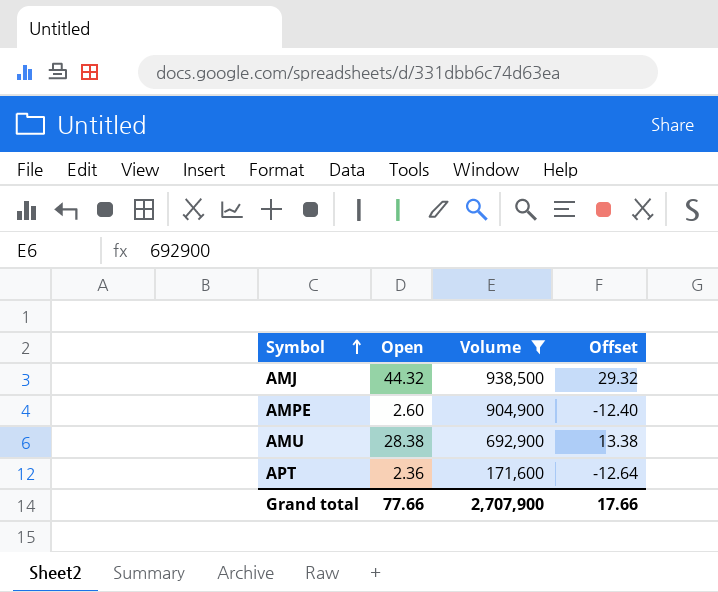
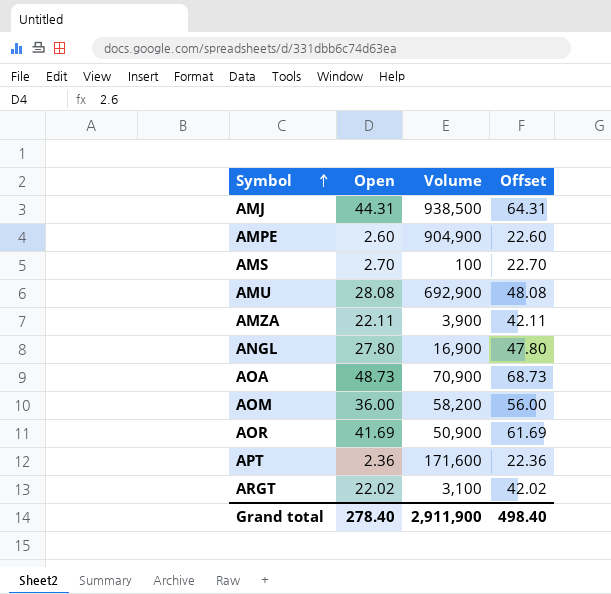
filter: Volume >= 171,600 -> none
column Offset | formula: [Open] - 15 -> [Open] + 20
AMJ | Open: 44.32 -> 44.31
AMU | Open: 28.38 -> 28.08
Grand total | Open: 77.66 -> 278.40
Grand total | Volume: 2,707,900 -> 2,911,900
Grand total | Offset: 17.66 -> 498.40

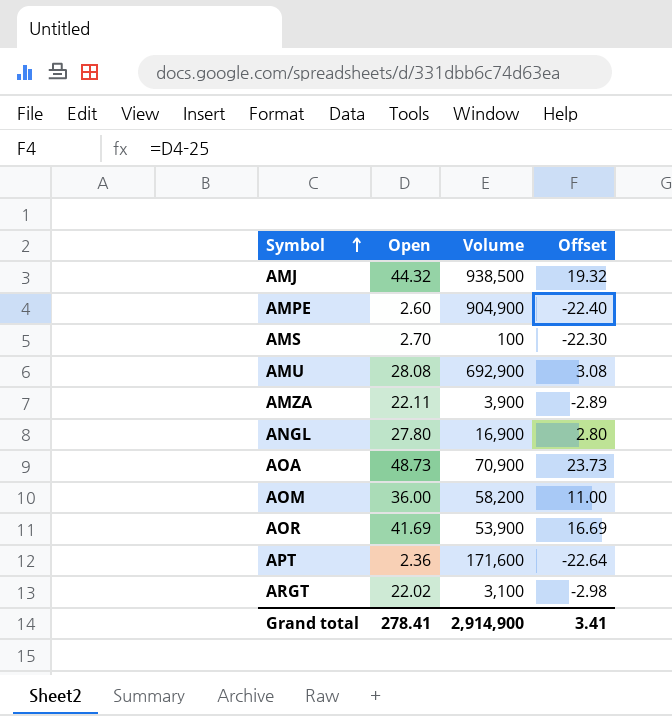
column Offset | formula: [Open] + 20 -> [Open] - 25
AMJ | Open: 44.31 -> 44.32
AOR | Volume: 50,900 -> 53,900
Grand total | Open: 278.40 -> 278.41
Grand total | Volume: 2,911,900 -> 2,914,900
Grand total | Offset: 498.40 -> 3.41

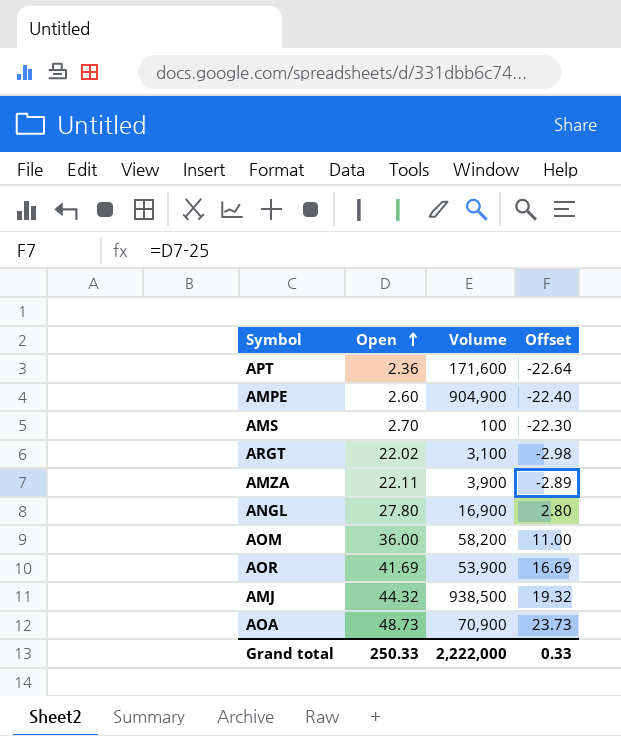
row order: Symbol ascending -> Open ascending
row AMU: 28.08 | 692,900 | 3.08 -> none
Grand total | Open: 278.41 -> 250.33
Grand total | Volume: 2,914,900 -> 2,222,000
Grand total | Offset: 3.41 -> 0.33

